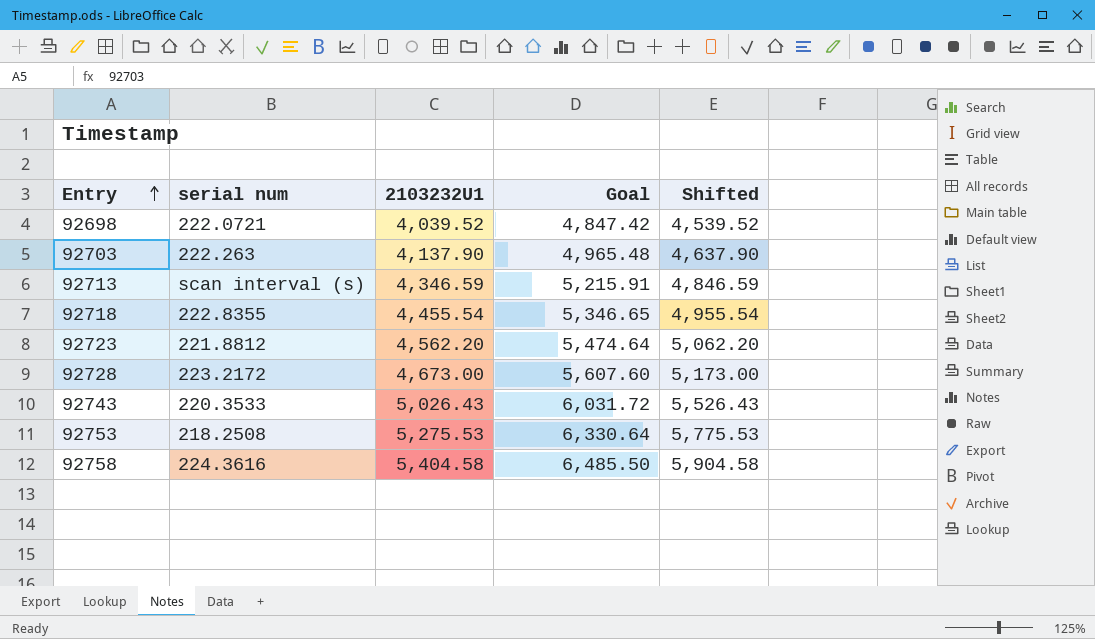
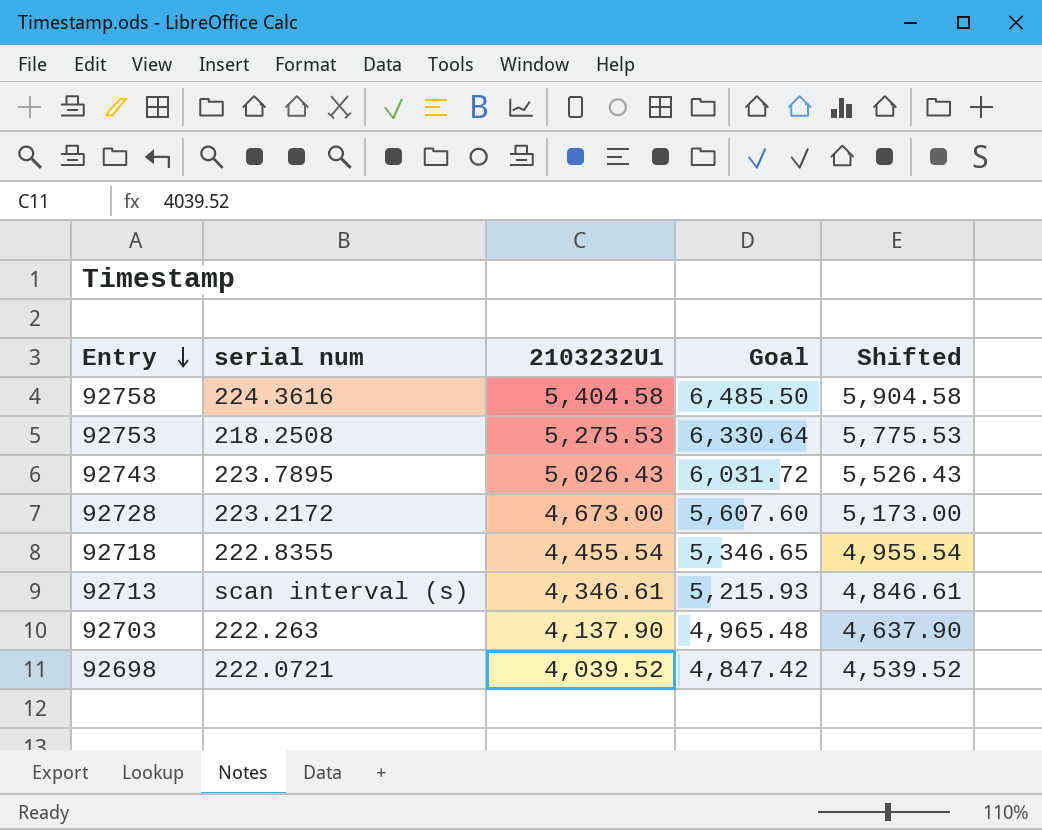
row order: Entry ascending -> Entry descending
row 92723: 221.8812 | 4,562.20 | 5,474.64 | 5,062.20 -> none
92743 | serial num: 220.3533 -> 223.7895
92713 | 2103232U1: 4,346.59 -> 4,346.61
92713 | Goal: 5,215.91 -> 5,215.93
92713 | Shifted: 4,846.59 -> 4,846.61

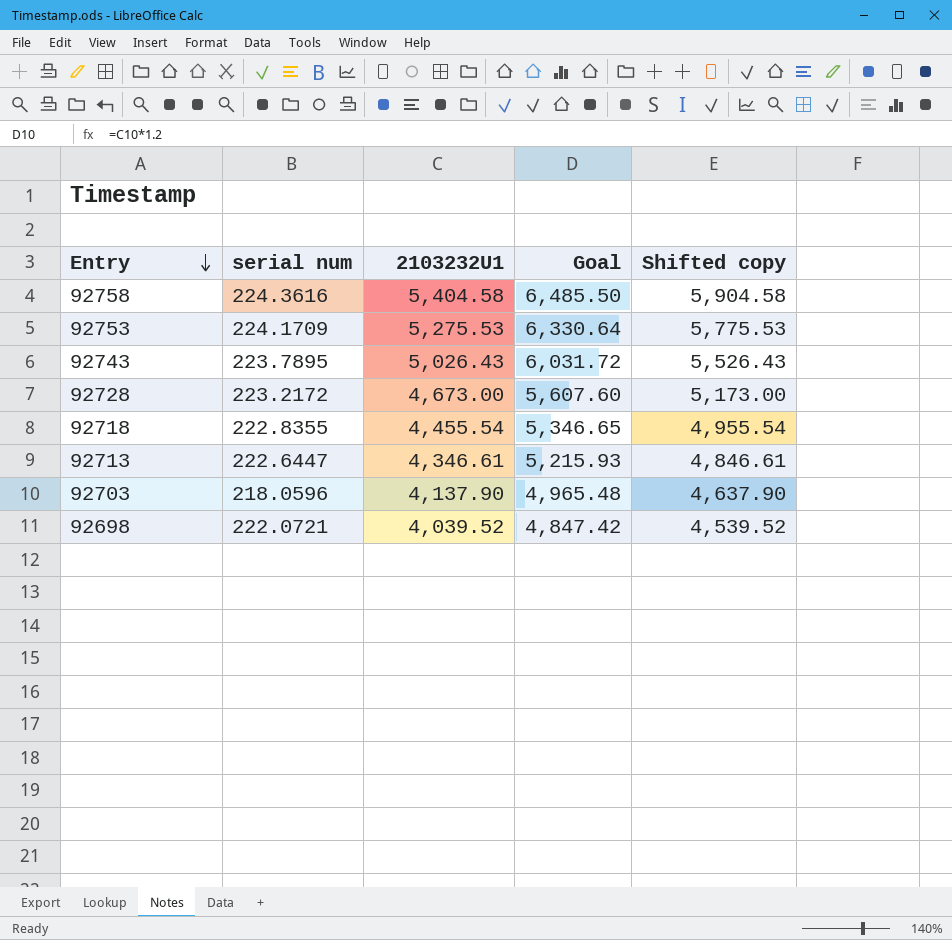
column name: Shifted -> Shifted copy
92753 | serial num: 218.2508 -> 224.1709
92713 | serial num: scan interval (s) -> 222.6447
92703 | serial num: 222.263 -> 218.0596

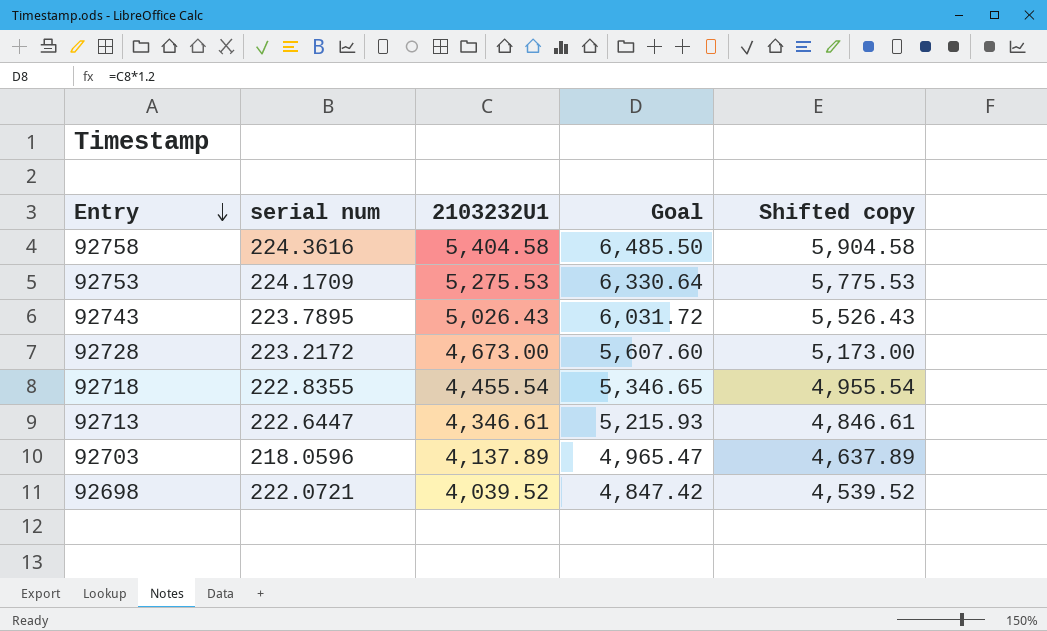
92703 | 2103232U1: 4,137.90 -> 4,137.89
92703 | Goal: 4,965.48 -> 4,965.47
92703 | Shifted copy: 4,637.90 -> 4,637.89

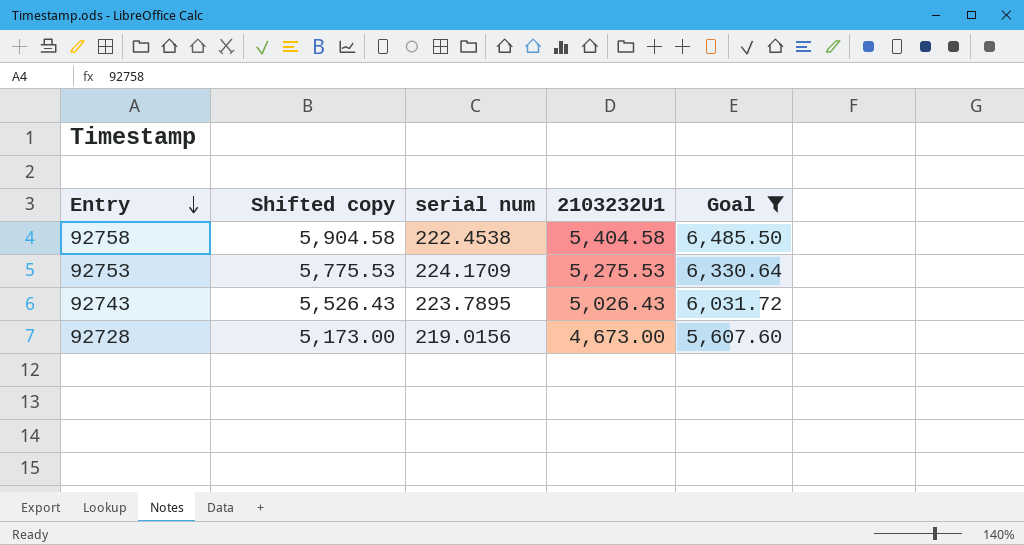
filter: none -> Goal >= 5,607.60
column Shifted copy | position: 5 -> 2
92758 | serial num: 224.3616 -> 222.4538
92728 | serial num: 223.2172 -> 219.0156

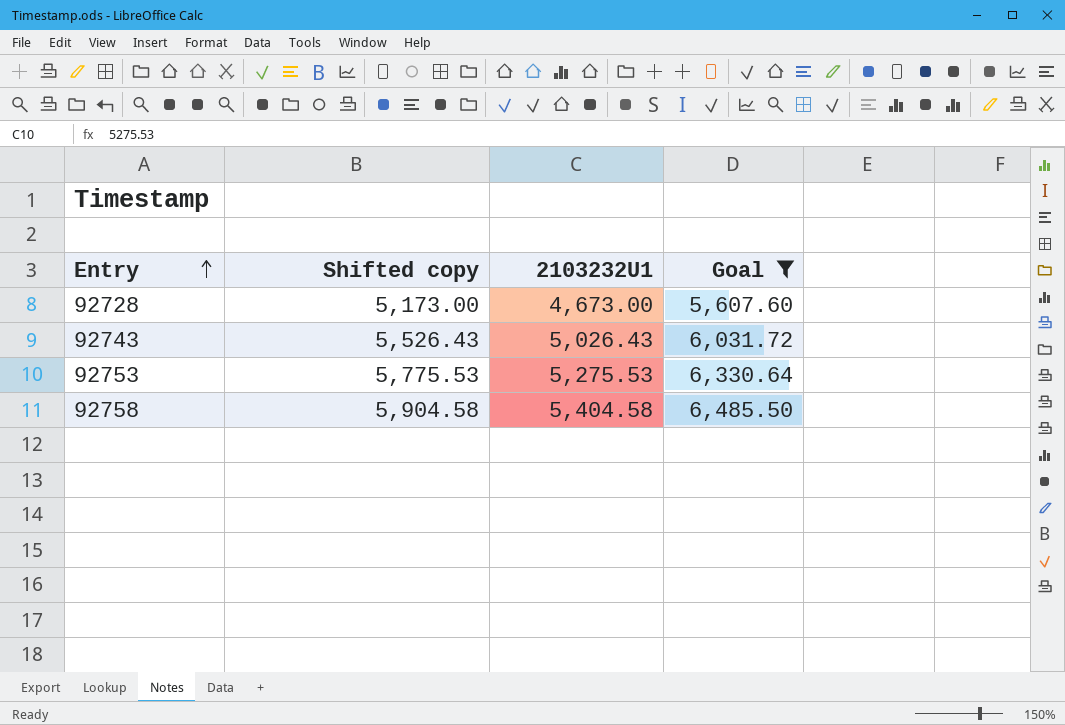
row order: Entry descending -> Entry ascending
column serial num | position: 3 -> none

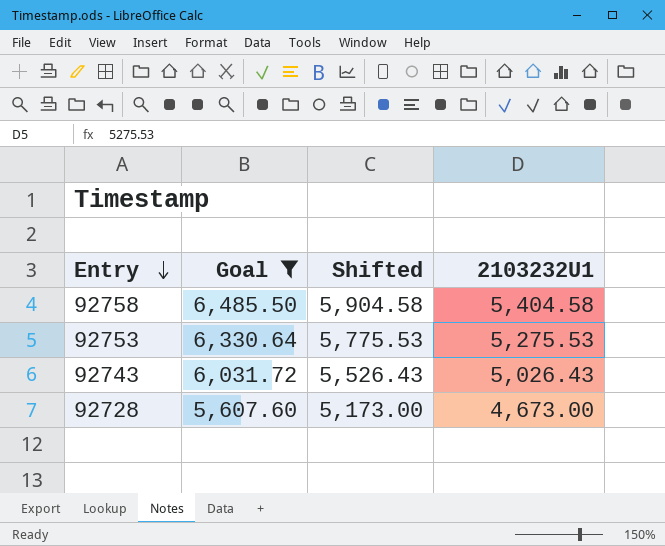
row order: Entry ascending -> Entry descending
column Goal | position: 4 -> 2
column name: Shifted copy -> Shifted

